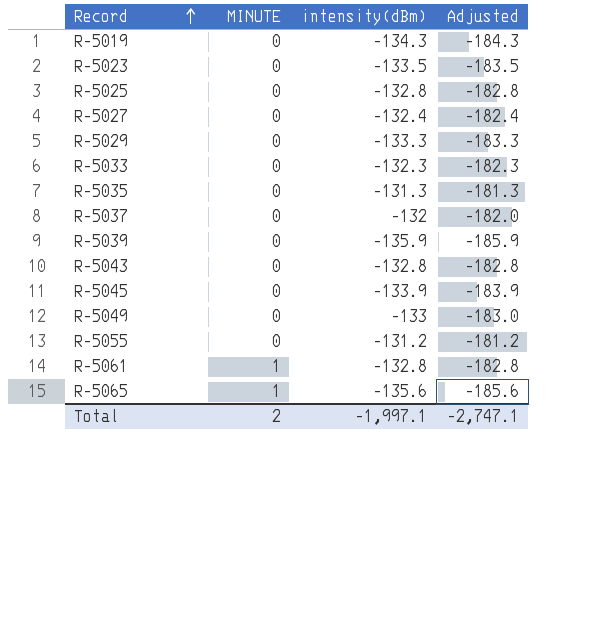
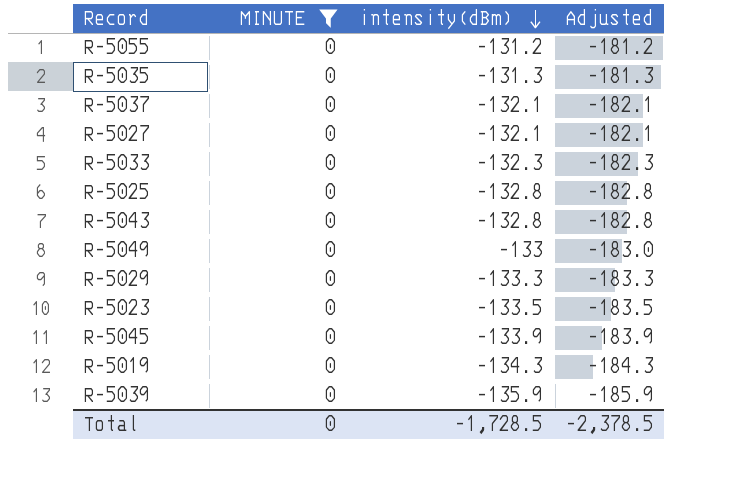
filter: none -> MINUTE = 0
row order: Record ascending -> intensity(dBm) descending
R-5037 | intensity(dBm): -132 -> -132.1
R-5037 | Adjusted: -182.0 -> -182.1
R-5027 | intensity(dBm): -132.4 -> -132.1
R-5027 | Adjusted: -182.4 -> -182.1
Total | MINUTE: 2 -> 0
Total | intensity(dBm): -1,997.1 -> -1,728.5
Total | Adjusted: -2,747.1 -> -2,378.5

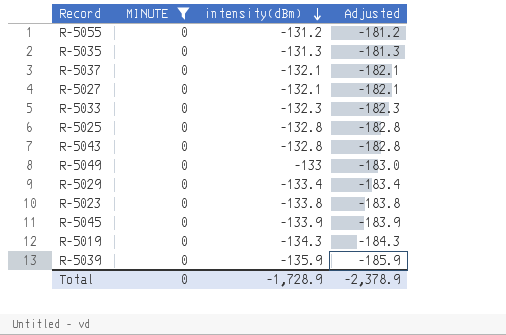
R-5029 | intensity(dBm): -133.3 -> -133.4
R-5029 | Adjusted: -183.3 -> -183.4
R-5023 | intensity(dBm): -133.5 -> -133.8
R-5023 | Adjusted: -183.5 -> -183.8
Total | intensity(dBm): -1,728.5 -> -1,728.9
Total | Adjusted: -2,378.5 -> -2,378.9

